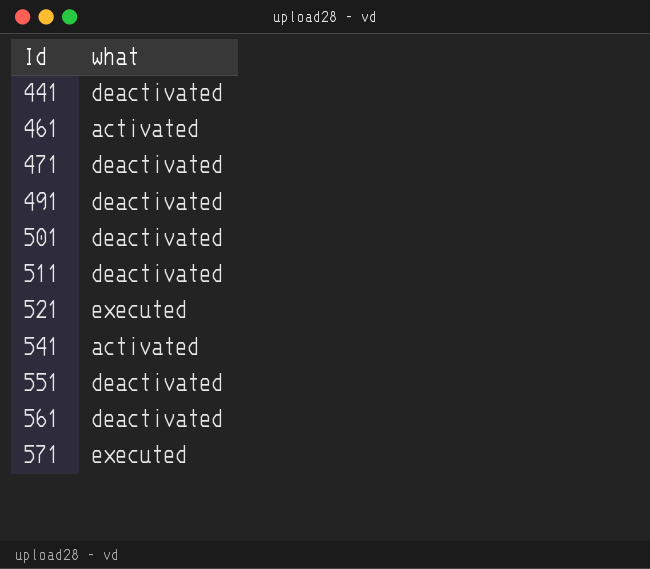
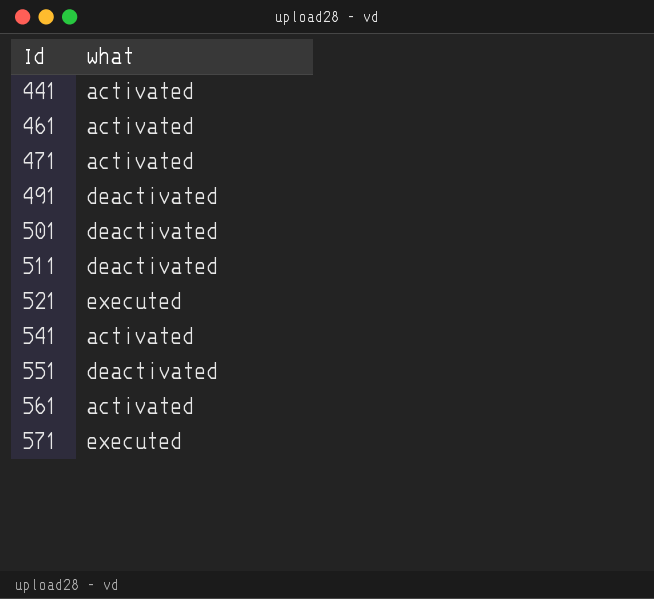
441 | what: deactivated -> activated
471 | what: deactivated -> activated
561 | what: deactivated -> activated

